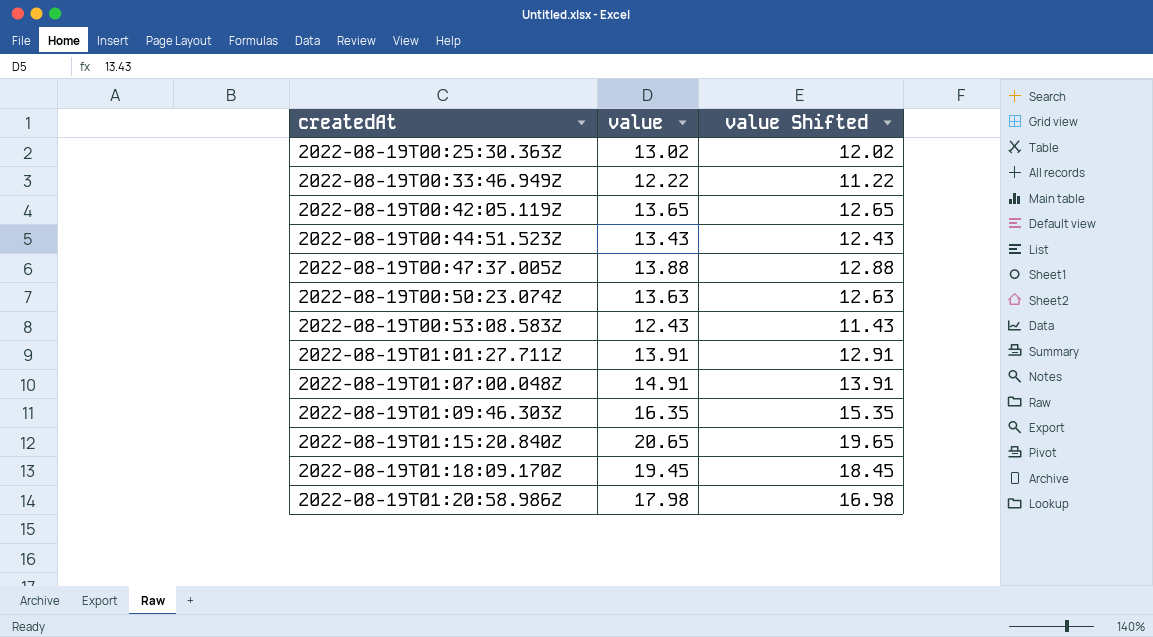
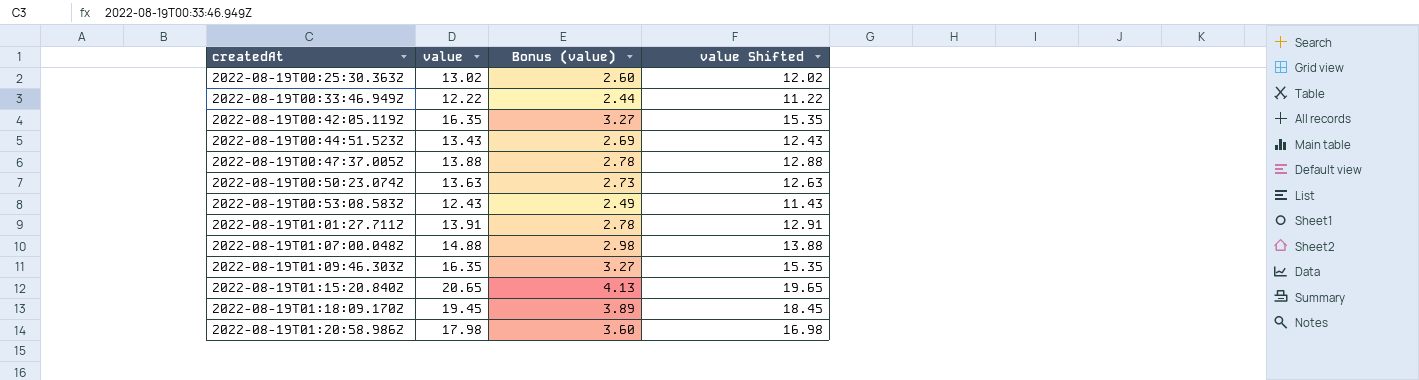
column Bonus (value) | formula: none -> [value] * 0.2
2022-08-19T00:42:05.119Z | value: 13.65 -> 16.35
2022-08-19T00:42:05.119Z | value Shifted: 12.65 -> 15.35
2022-08-19T01:07:00.048Z | value: 14.91 -> 14.88
2022-08-19T01:07:00.048Z | value Shifted: 13.91 -> 13.88

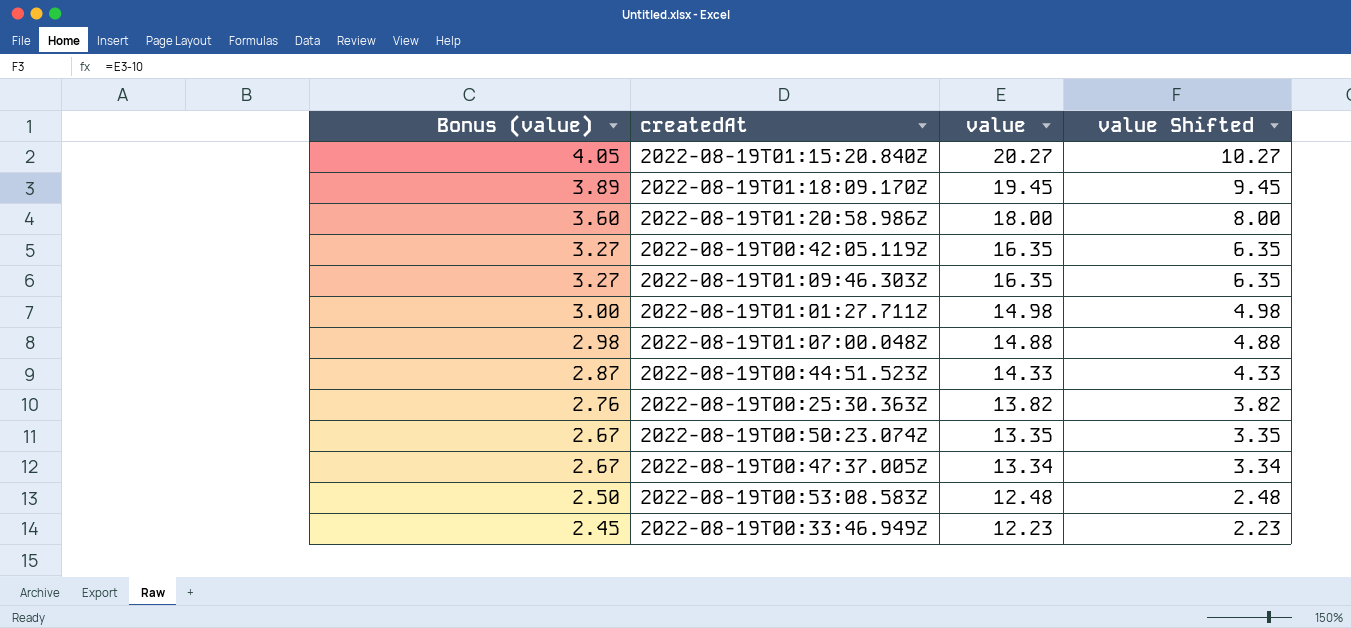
row order: createdAt ascending -> Bonus (value) descending
column Bonus (value) | position: 3 -> 1
column value Shifted | formula: [value] - 1 -> [value] - 10
2022-08-19T01:15:20.840Z | Bonus (value): 4.13 -> 4.05
2022-08-19T01:15:20.840Z | value: 20.65 -> 20.27
2022-08-19T01:20:58.986Z | value: 17.98 -> 18.00
2022-08-19T01:01:27.711Z | Bonus (value): 2.78 -> 3.00
2022-08-19T01:01:27.711Z | value: 13.91 -> 14.98
2022-08-19T00:44:51.523Z | Bonus (value): 2.69 -> 2.87
2022-08-19T00:44:51.523Z | value: 13.43 -> 14.33
2022-08-19T00:25:30.363Z | Bonus (value): 2.60 -> 2.76
2022-08-19T00:25:30.363Z | value: 13.02 -> 13.82
2022-08-19T00:50:23.074Z | Bonus (value): 2.73 -> 2.67
2022-08-19T00:50:23.074Z | value: 13.63 -> 13.35
2022-08-19T00:47:37.005Z | Bonus (value): 2.78 -> 2.67
2022-08-19T00:47:37.005Z | value: 13.88 -> 13.34
2022-08-19T00:53:08.583Z | Bonus (value): 2.49 -> 2.50
2022-08-19T00:53:08.583Z | value: 12.43 -> 12.48
2022-08-19T00:33:46.949Z | Bonus (value): 2.44 -> 2.45
2022-08-19T00:33:46.949Z | value: 12.22 -> 12.23

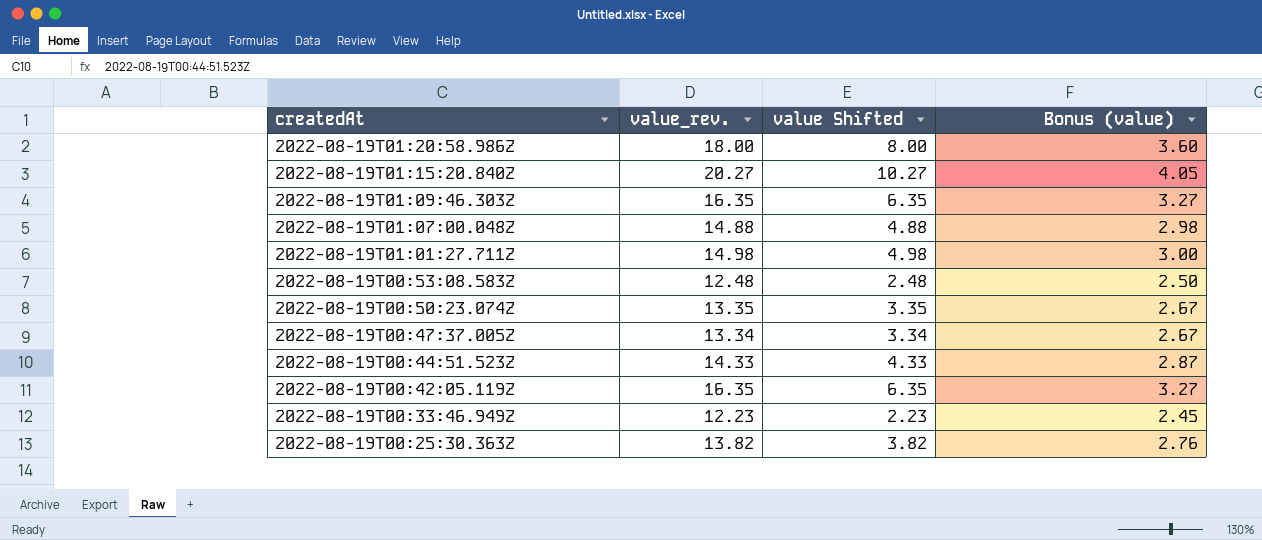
row order: Bonus (value) descending -> createdAt descending
column name: value -> value_rev.
column Bonus (value) | position: 1 -> 4
row 2022-08-19T01:18:09.170Z: 3.89 | 19.45 | 9.45 -> none

